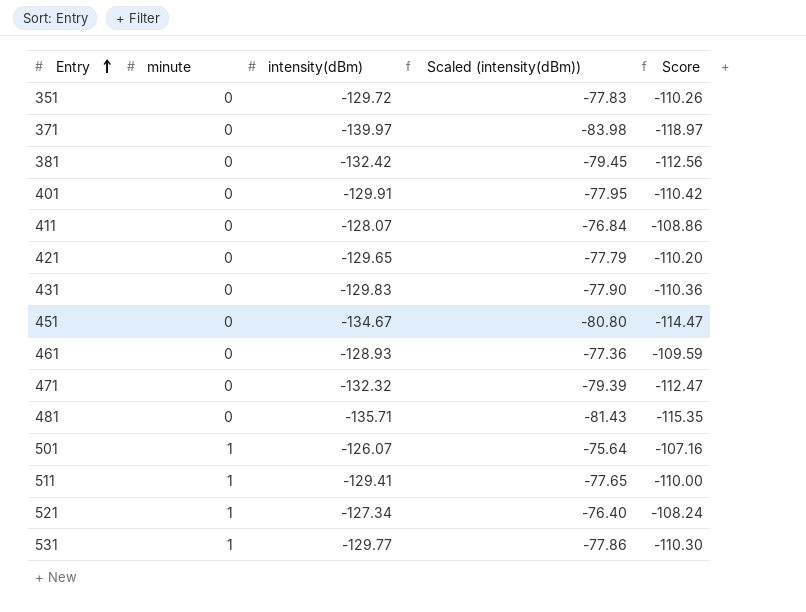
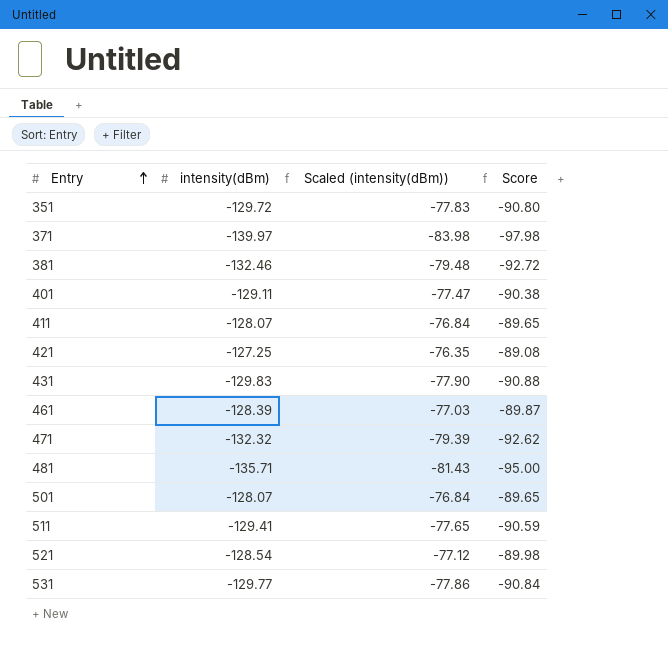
column minute | position: 2 -> none
column Score | formula: [intensity(dBm)] * 0.85 -> [intensity(dBm)] * 0.7
row 451: 0 | -134.67 | -80.80 | -114.47 -> none
381 | intensity(dBm): -132.42 -> -132.46
381 | Scaled (intensity(dBm)): -79.45 -> -79.48
401 | intensity(dBm): -129.91 -> -129.11
401 | Scaled (intensity(dBm)): -77.95 -> -77.47
421 | intensity(dBm): -129.65 -> -127.25
421 | Scaled (intensity(dBm)): -77.79 -> -76.35
461 | intensity(dBm): -128.93 -> -128.39
461 | Scaled (intensity(dBm)): -77.36 -> -77.03
501 | intensity(dBm): -126.07 -> -128.07
501 | Scaled (intensity(dBm)): -75.64 -> -76.84
521 | intensity(dBm): -127.34 -> -128.54
521 | Scaled (intensity(dBm)): -76.40 -> -77.12

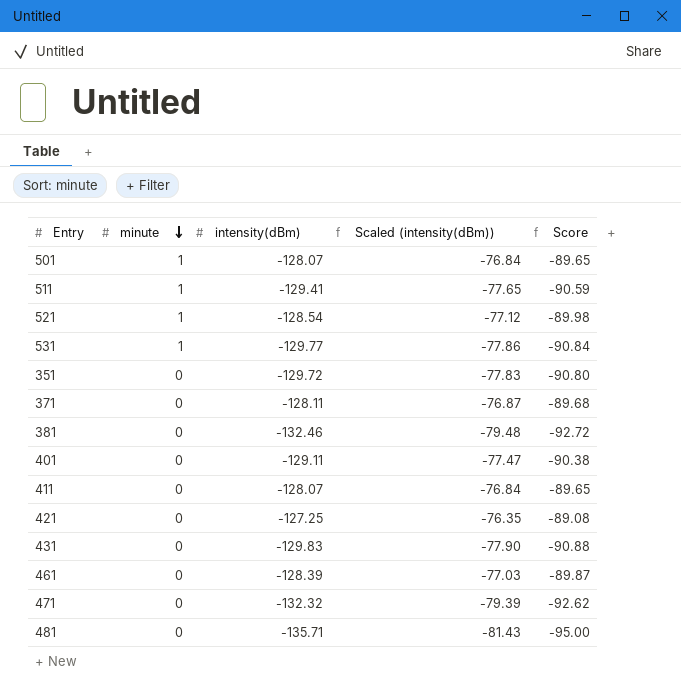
row order: Entry ascending -> minute descending
column minute | position: none -> 2
371 | intensity(dBm): -139.97 -> -128.11
371 | Scaled (intensity(dBm)): -83.98 -> -76.87
371 | Score: -97.98 -> -89.68

